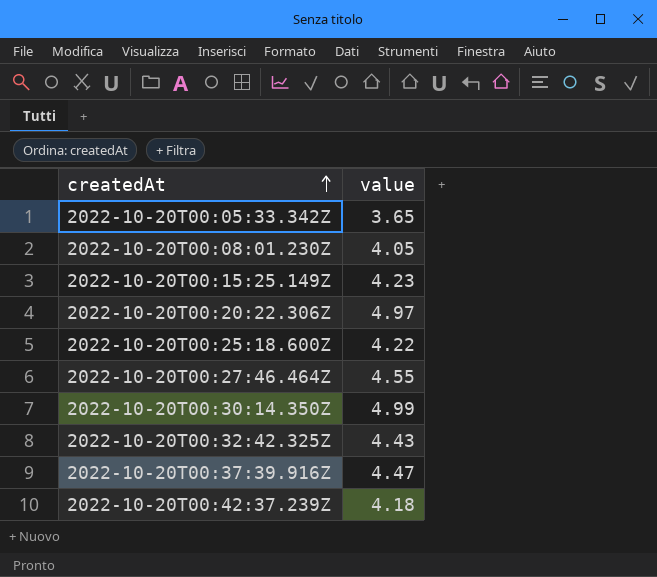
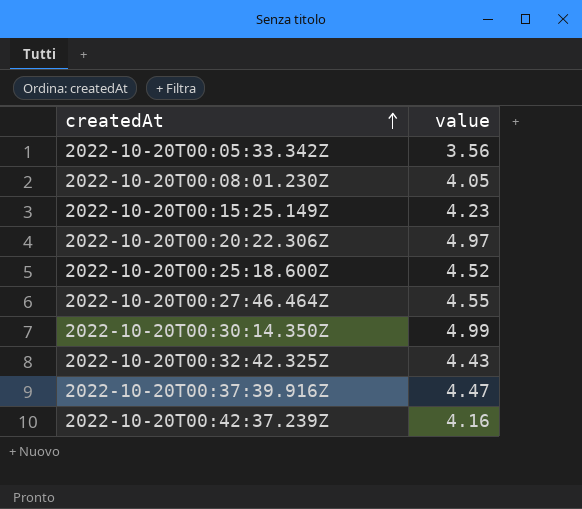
2022-10-20T00:05:33.342Z | value: 3.65 -> 3.56
2022-10-20T00:25:18.600Z | value: 4.22 -> 4.52
2022-10-20T00:42:37.239Z | value: 4.18 -> 4.16

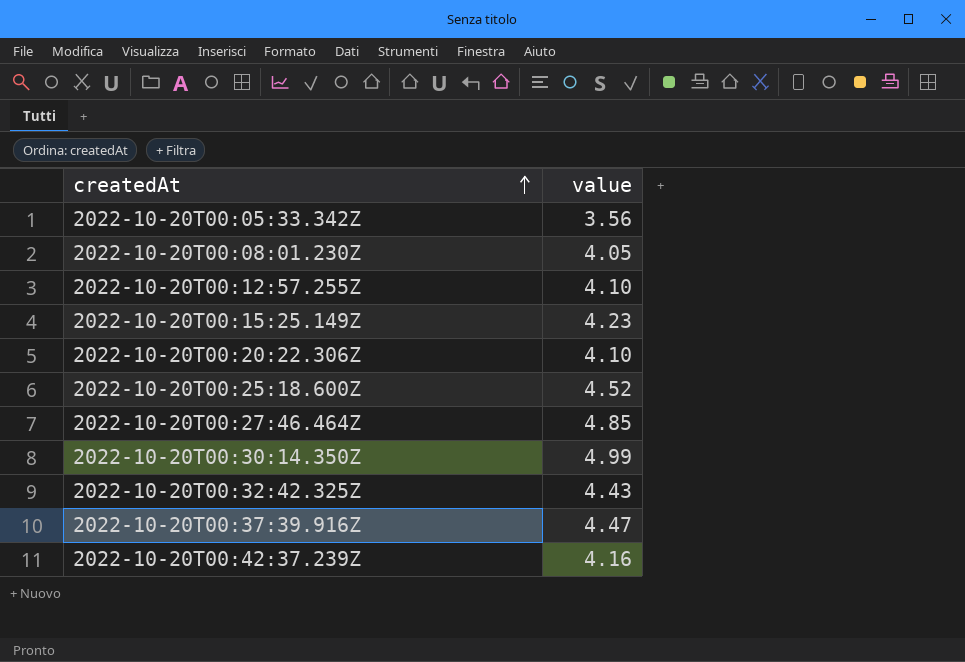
row 2022-10-20T00:12:57.255Z: none -> 4.10
2022-10-20T00:20:22.306Z | value: 4.97 -> 4.10
2022-10-20T00:27:46.464Z | value: 4.55 -> 4.85

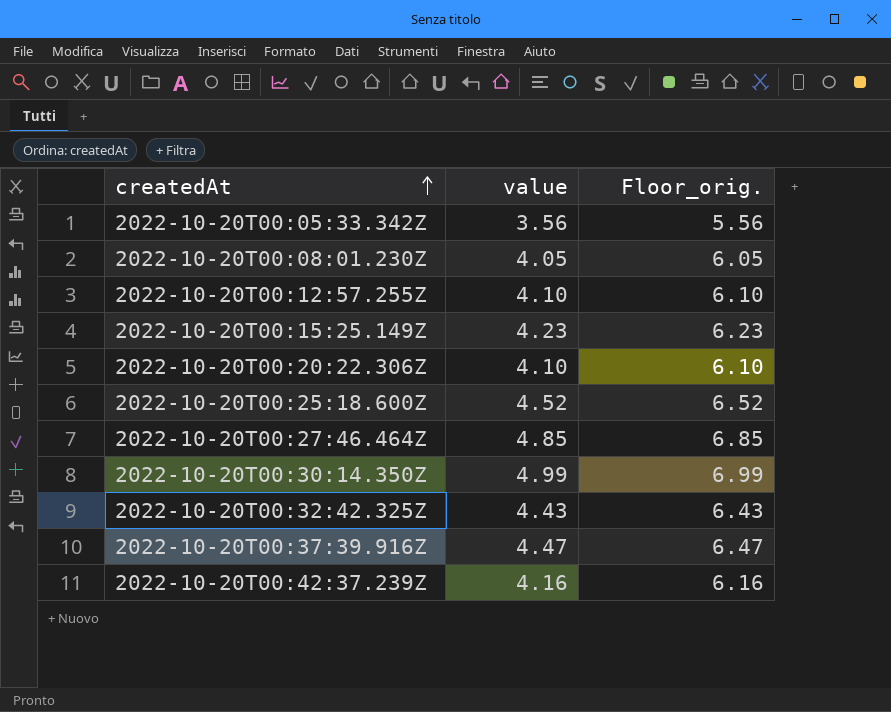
column Floor_orig. | formula: none -> [value] + 2

